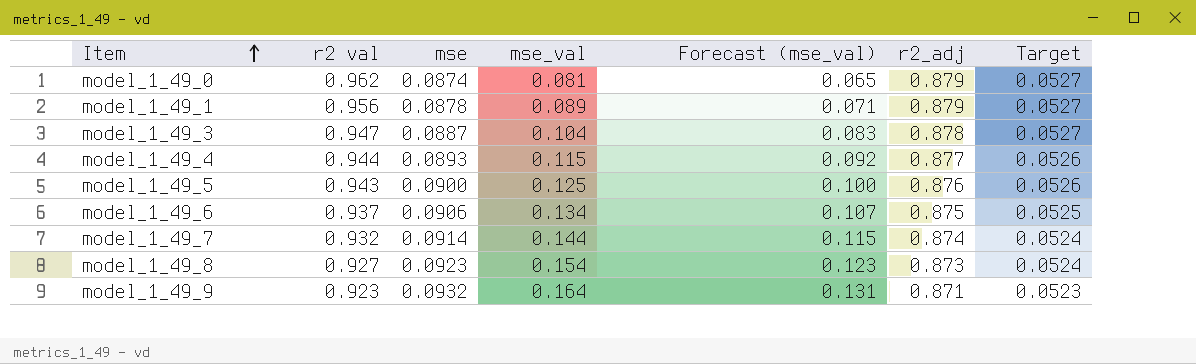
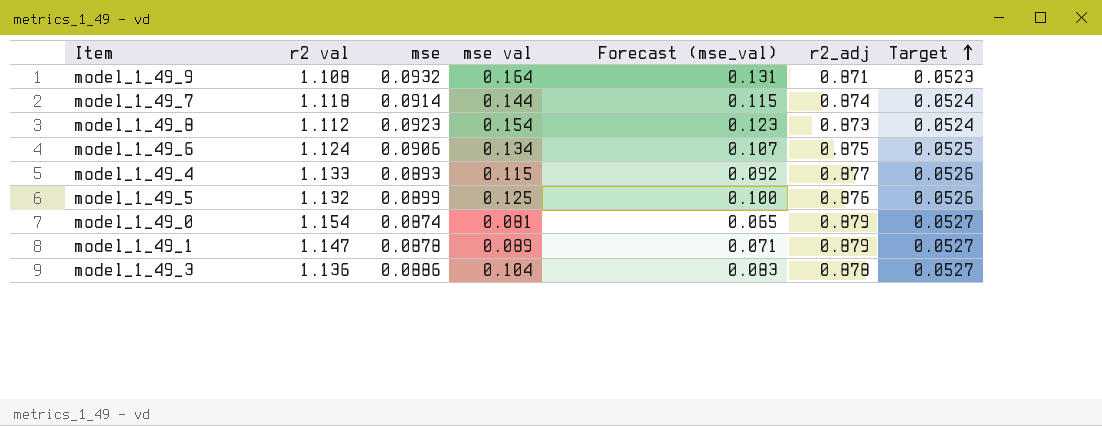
row order: Item ascending -> Target ascending
column name: mse_val -> mse val
model_1_49_9 | r2 val: 0.923 -> 1.108
model_1_49_7 | r2 val: 0.932 -> 1.118
model_1_49_8 | r2 val: 0.927 -> 1.112
model_1_49_6 | r2 val: 0.937 -> 1.124
model_1_49_4 | r2 val: 0.944 -> 1.133
model_1_49_5 | r2 val: 0.943 -> 1.132
model_1_49_5 | mse: 0.0900 -> 0.0899
model_1_49_0 | r2 val: 0.962 -> 1.154
model_1_49_1 | r2 val: 0.956 -> 1.147
model_1_49_3 | r2 val: 0.947 -> 1.136
model_1_49_3 | mse: 0.0887 -> 0.0886

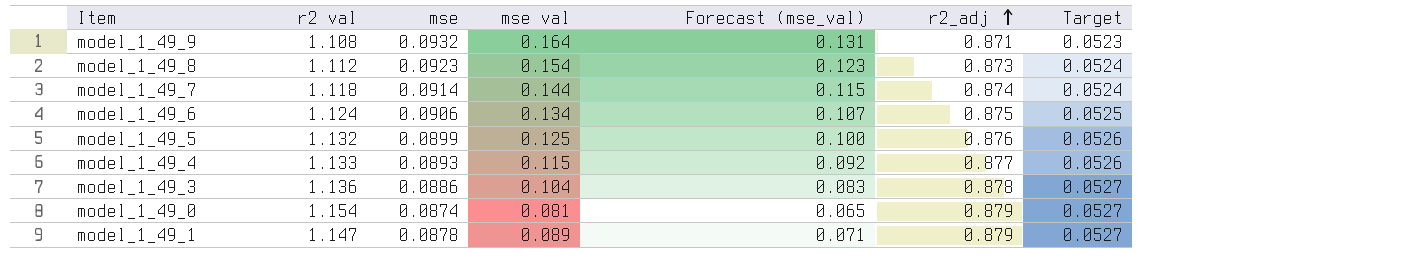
row order: Target ascending -> r2_adj ascending

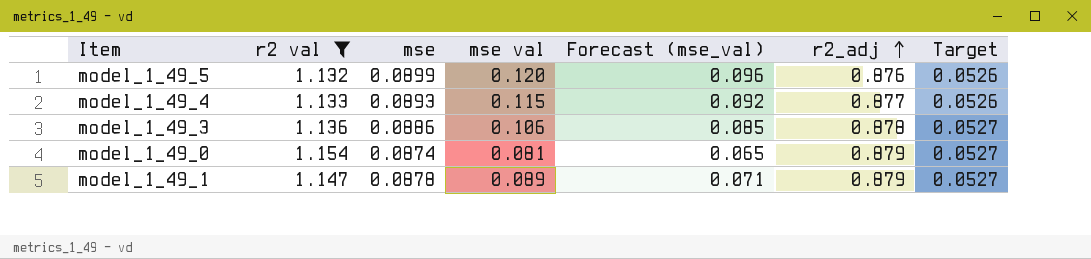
filter: none -> r2 val >= 1.132
model_1_49_5 | mse val: 0.125 -> 0.120
model_1_49_5 | Forecast (mse_val): 0.100 -> 0.096
model_1_49_3 | mse val: 0.104 -> 0.106
model_1_49_3 | Forecast (mse_val): 0.083 -> 0.085

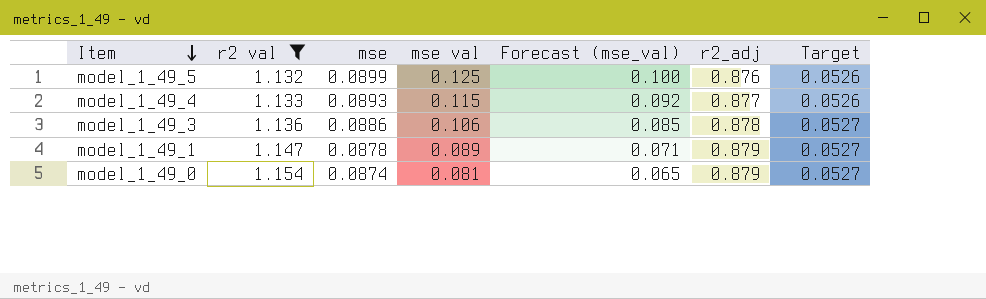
row order: r2_adj ascending -> Item descending
model_1_49_5 | mse val: 0.120 -> 0.125
model_1_49_5 | Forecast (mse_val): 0.096 -> 0.100

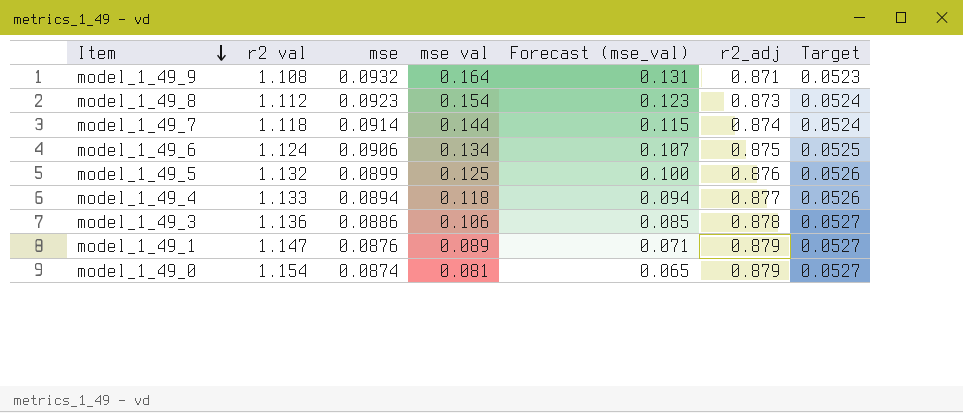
filter: r2 val >= 1.132 -> none
model_1_49_4 | mse: 0.0893 -> 0.0894
model_1_49_4 | mse val: 0.115 -> 0.118
model_1_49_4 | Forecast (mse_val): 0.092 -> 0.094
model_1_49_1 | mse: 0.0878 -> 0.0876

